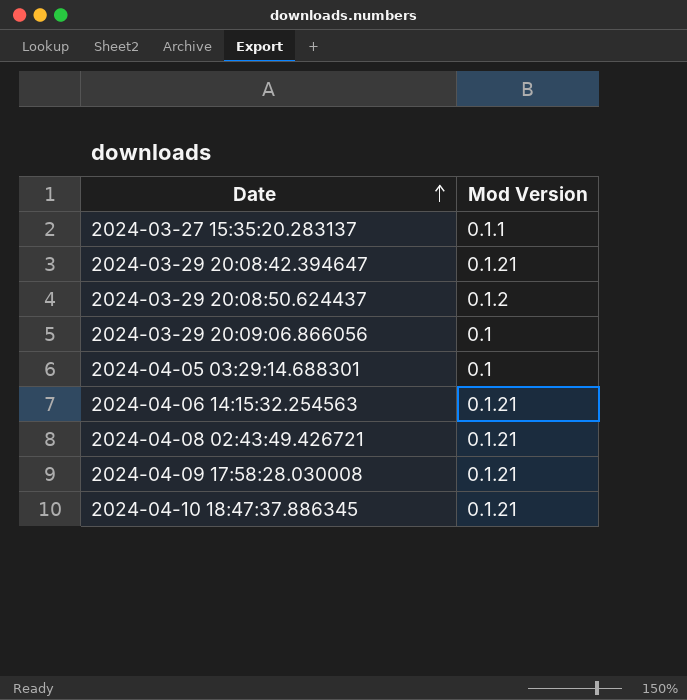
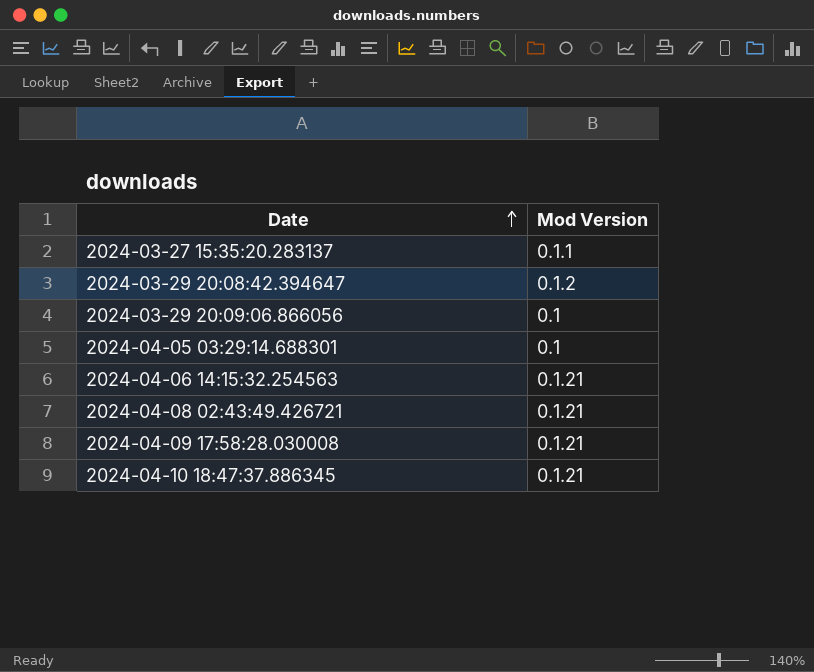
row 2024-03-29 20:08:50.624437: 0.1.2 -> none
2024-03-29 20:08:42.394647 | Mod Version: 0.1.21 -> 0.1.2

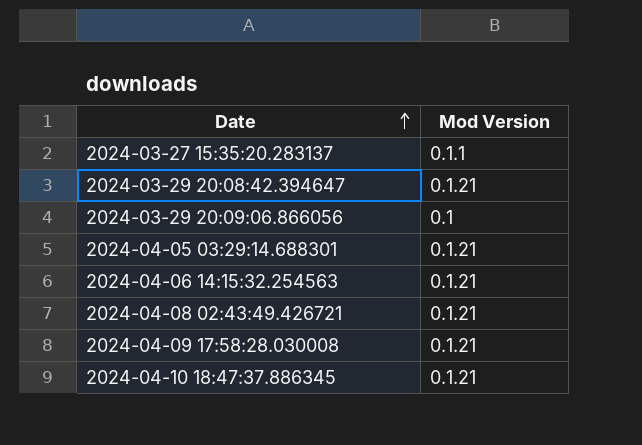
2024-03-29 20:08:42.394647 | Mod Version: 0.1.2 -> 0.1.21
2024-04-05 03:29:14.688301 | Mod Version: 0.1 -> 0.1.21

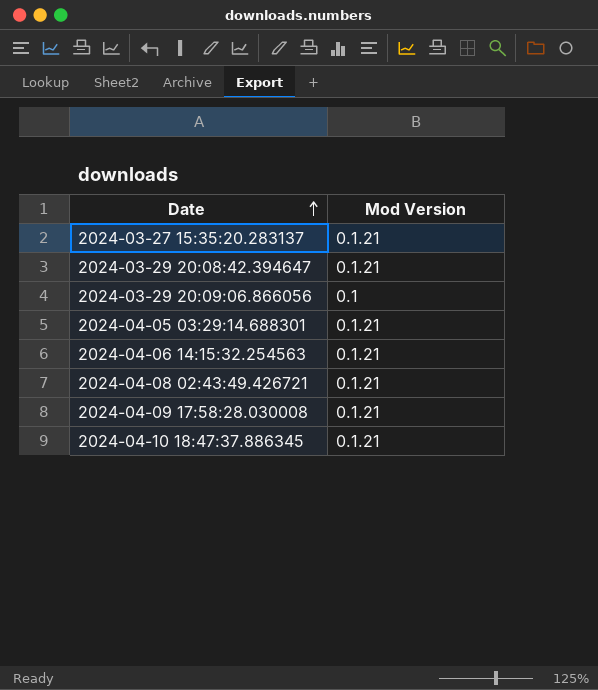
2024-03-27 15:35:20.283137 | Mod Version: 0.1.1 -> 0.1.21

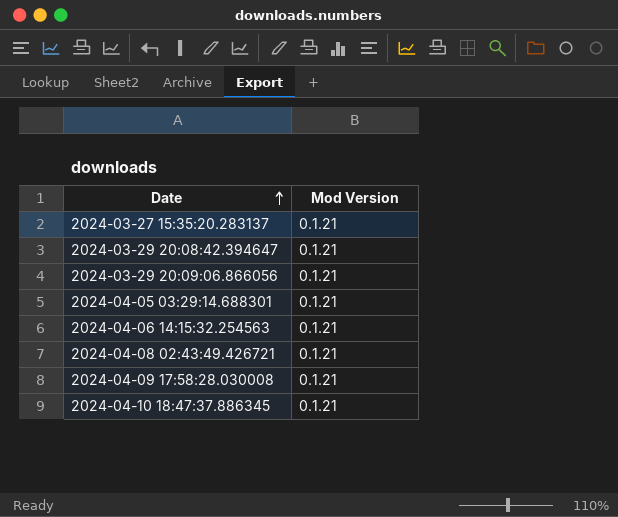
2024-03-29 20:09:06.866056 | Mod Version: 0.1 -> 0.1.21

